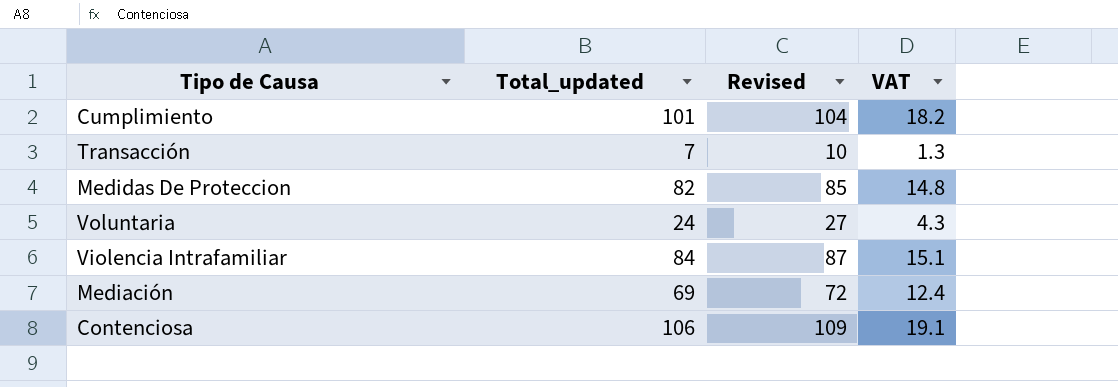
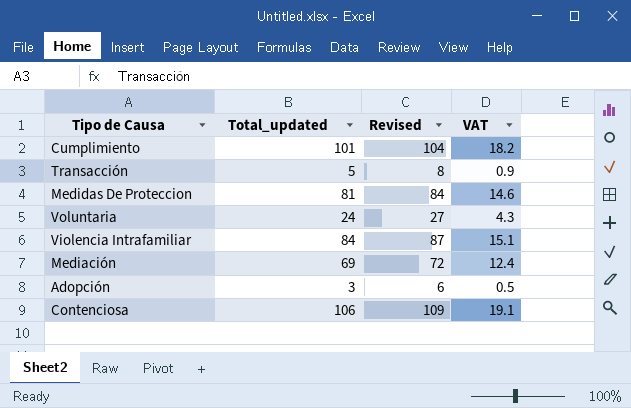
Transacción | Total_updated: 7 -> 5
Transacción | Revised: 10 -> 8
Transacción | VAT: 1.3 -> 0.9
Medidas De Proteccion | Total_updated: 82 -> 81
Medidas De Proteccion | Revised: 85 -> 84
Medidas De Proteccion | VAT: 14.8 -> 14.6
row Adopción: none -> 3 | 6 | 0.5

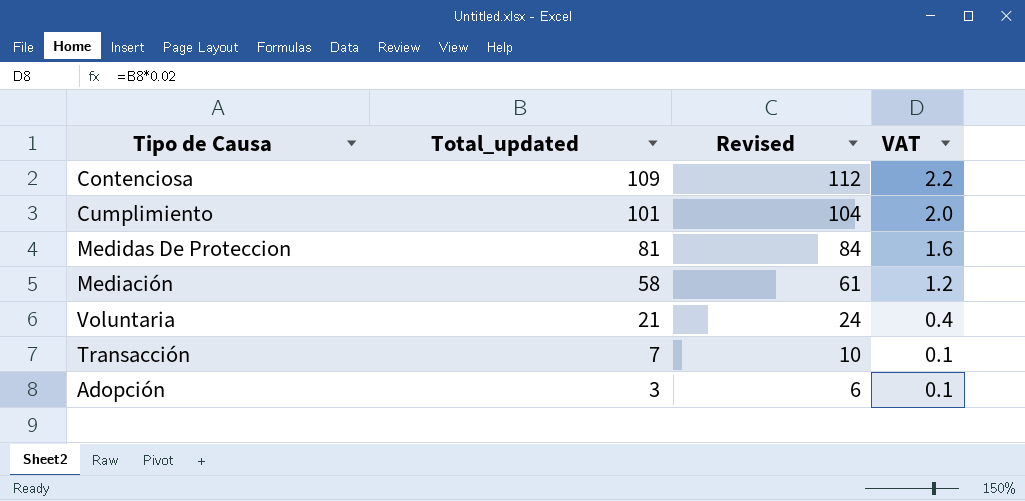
row order: none -> Total_updated descending
column VAT | formula: [Total_updated] * 0.18 -> [Total_updated] * 0.02
row Violencia Intrafamiliar: 84 | 87 | 15.1 -> none
Contenciosa | Total_updated: 106 -> 109
Contenciosa | Revised: 109 -> 112
Mediación | Total_updated: 69 -> 58
Mediación | Revised: 72 -> 61
Voluntaria | Total_updated: 24 -> 21
Voluntaria | Revised: 27 -> 24
Transacción | Total_updated: 5 -> 7
Transacción | Revised: 8 -> 10

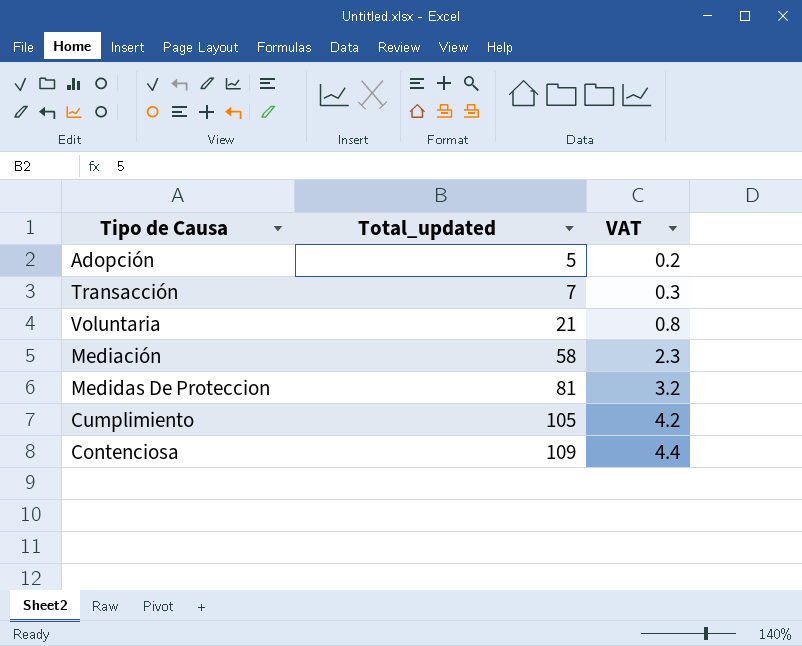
row order: Total_updated descending -> Total_updated ascending
column Revised | formula: [Total_updated] + 3 -> none
column VAT | formula: [Total_updated] * 0.02 -> [Total_updated] * 0.04
Adopción | Total_updated: 3 -> 5
Cumplimiento | Total_updated: 101 -> 105

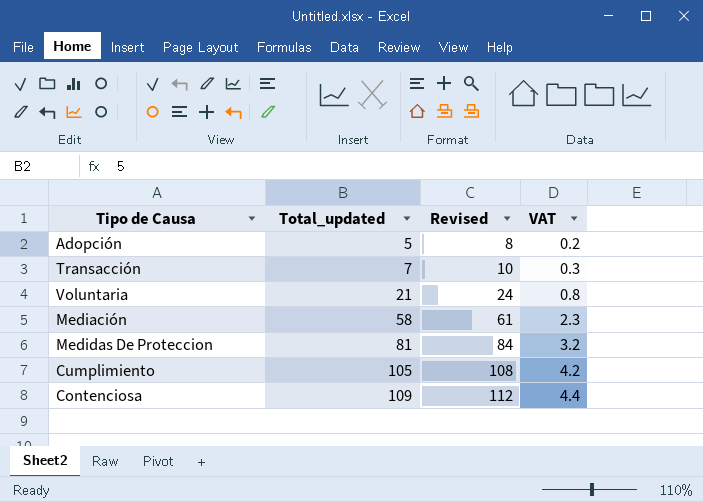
column Revised | formula: none -> [Total_updated] + 3

